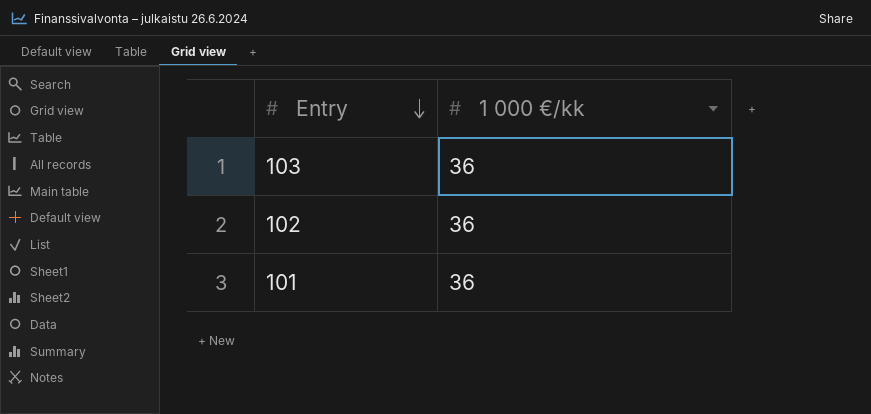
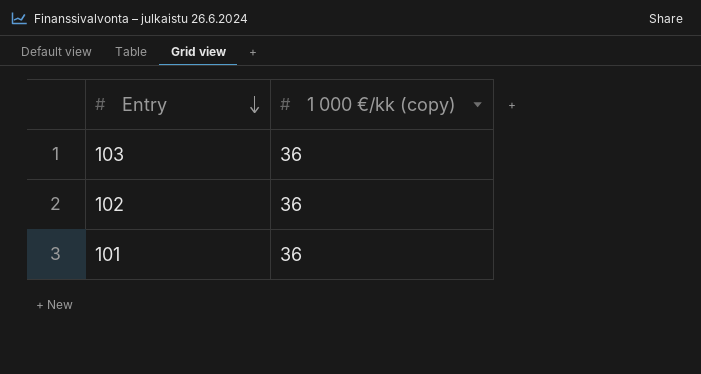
column name: 1 000 €/kk -> 1 000 €/kk (copy)

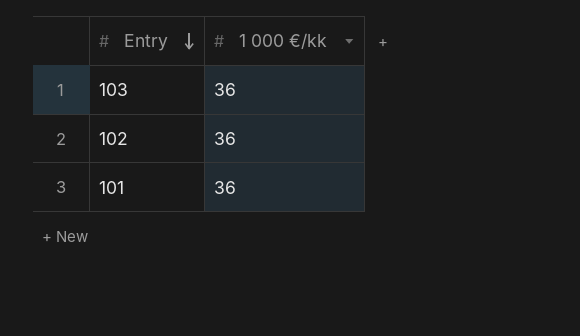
column name: 1 000 €/kk (copy) -> 1 000 €/kk

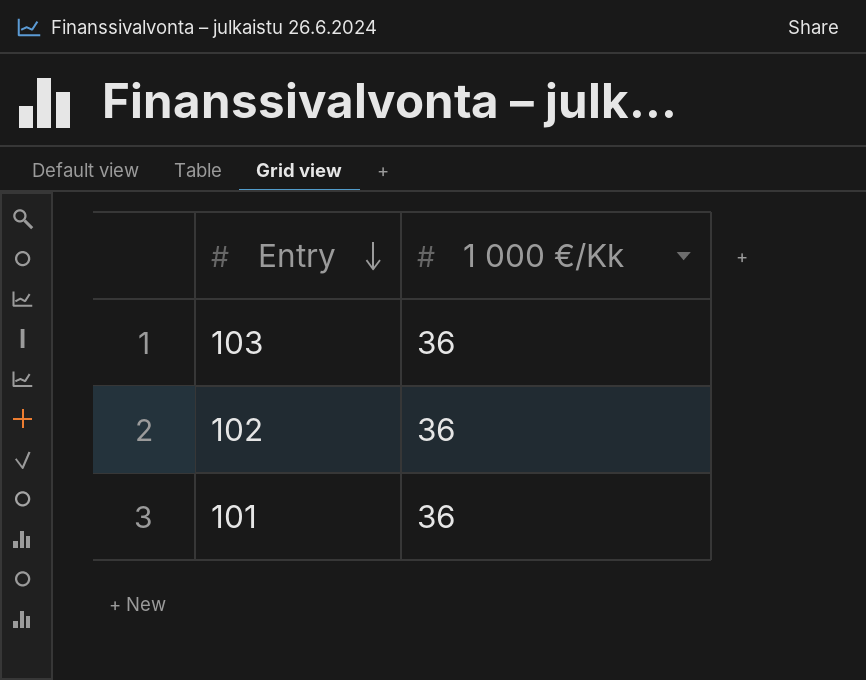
column name: 1 000 €/kk -> 1 000 €/Kk

